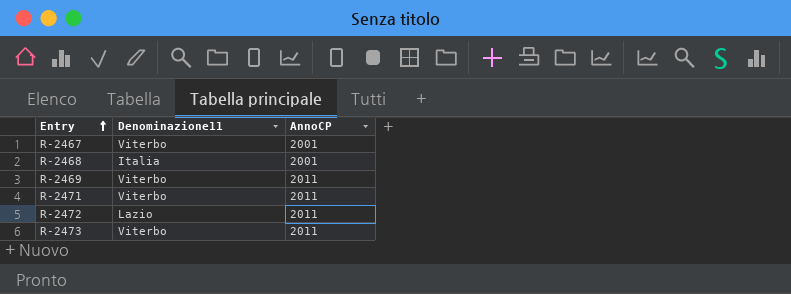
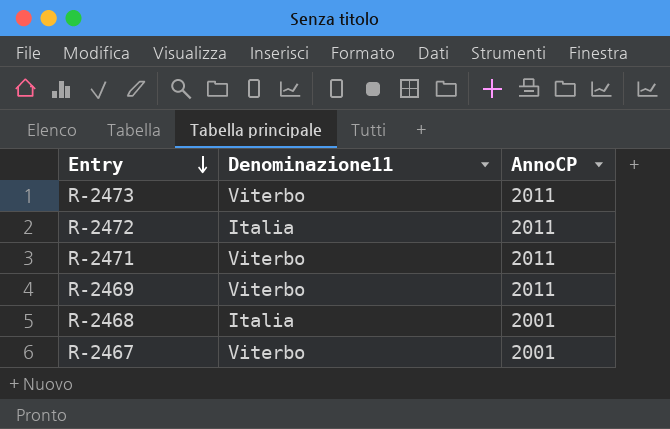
row order: Entry ascending -> Entry descending
R-2472 | Denominazione11: Lazio -> Italia

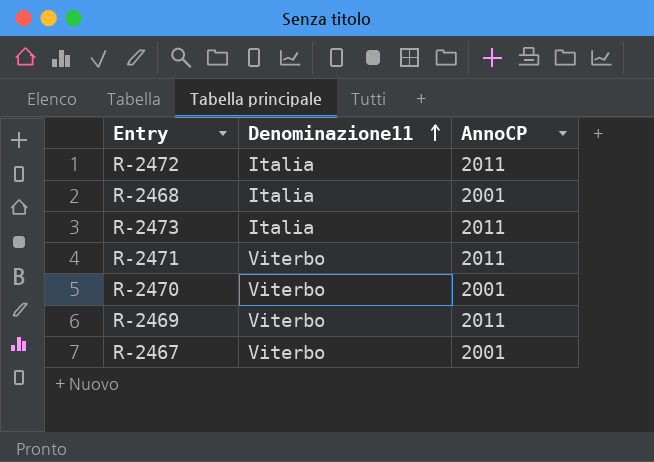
row order: Entry descending -> Denominazione11 ascending
R-2473 | Denominazione11: Viterbo -> Italia
row R-2470: none -> Viterbo | 2001

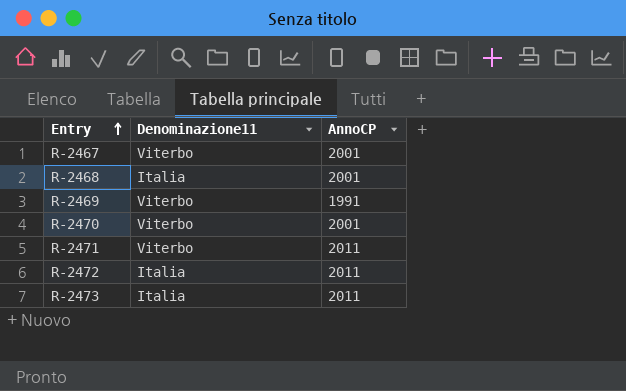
row order: Denominazione11 ascending -> Entry ascending
R-2469 | AnnoCP: 2011 -> 1991

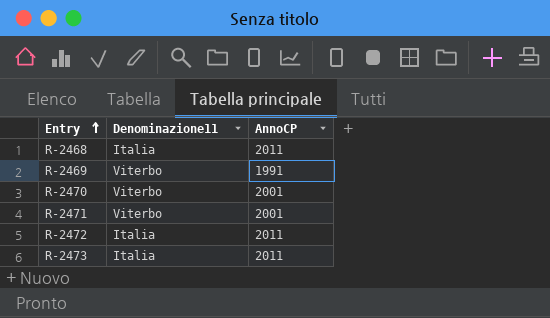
row R-2467: Viterbo | 2001 -> none
R-2468 | AnnoCP: 2001 -> 2011
R-2471 | AnnoCP: 2011 -> 2001

